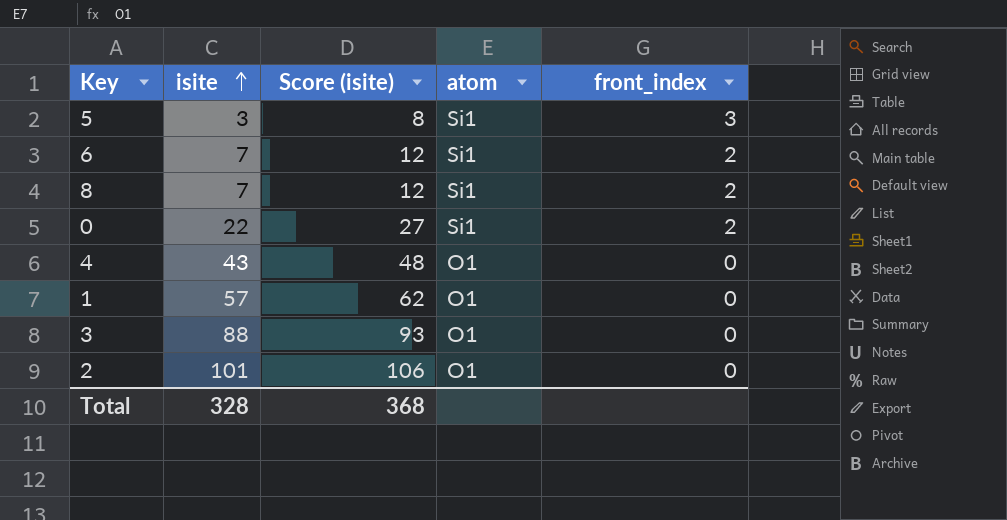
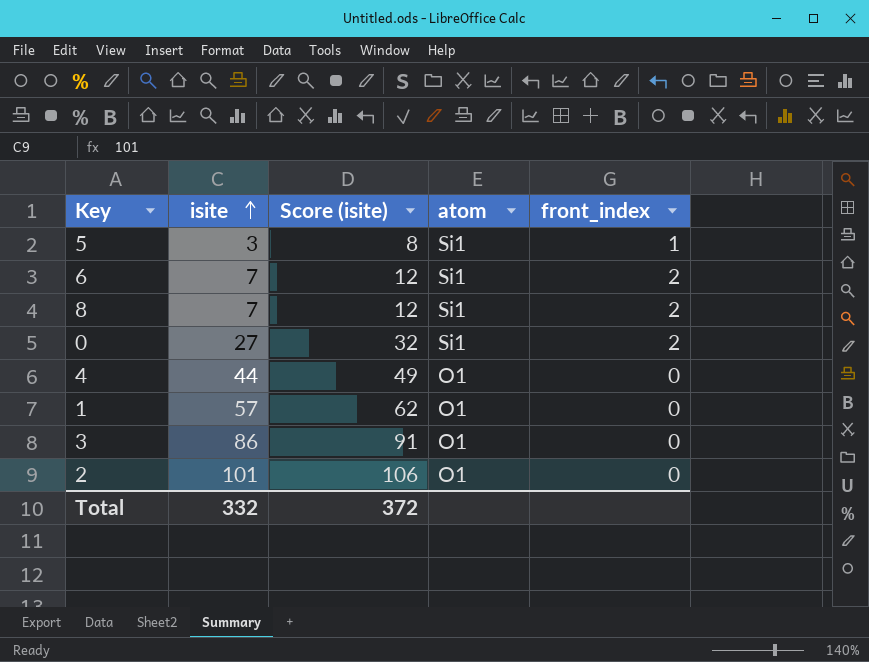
5 | front_index: 3 -> 1
0 | isite: 22 -> 27
0 | Score (isite): 27 -> 32
4 | isite: 43 -> 44
4 | Score (isite): 48 -> 49
3 | isite: 88 -> 86
3 | Score (isite): 93 -> 91
Total | isite: 328 -> 332
Total | Score (isite): 368 -> 372

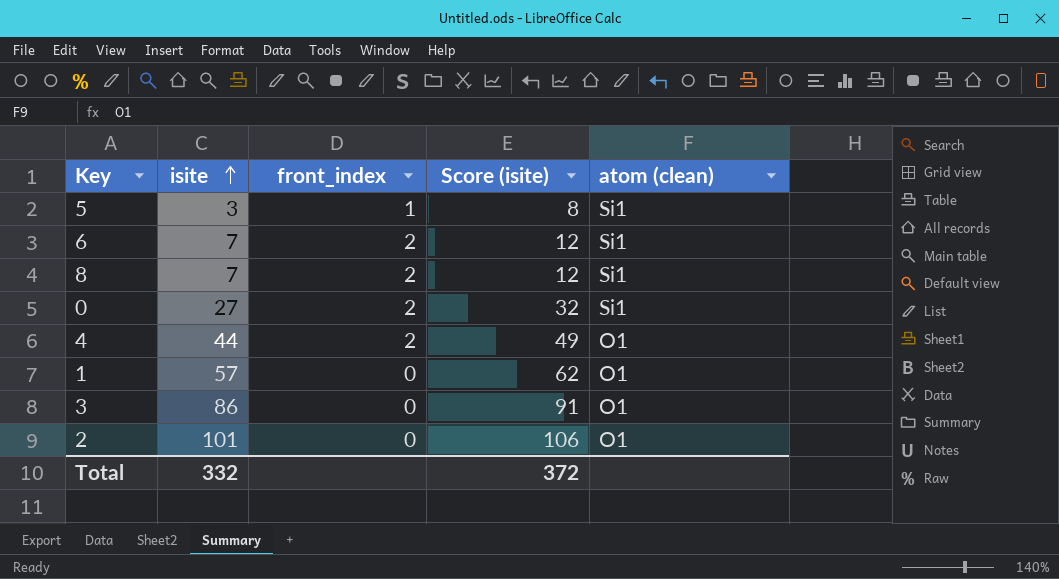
column front_index | position: 5 -> 3
column name: atom -> atom (clean)
4 | front_index: 0 -> 2

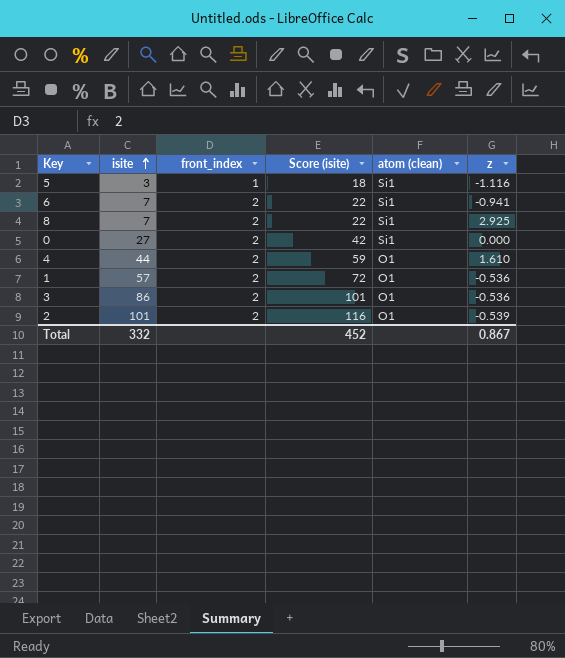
column Score (isite) | formula: [isite] + 5 -> [isite] + 15
column z | position: none -> 6
1 | front_index: 0 -> 2
3 | front_index: 0 -> 2
2 | front_index: 0 -> 2
Total | Score (isite): 372 -> 452

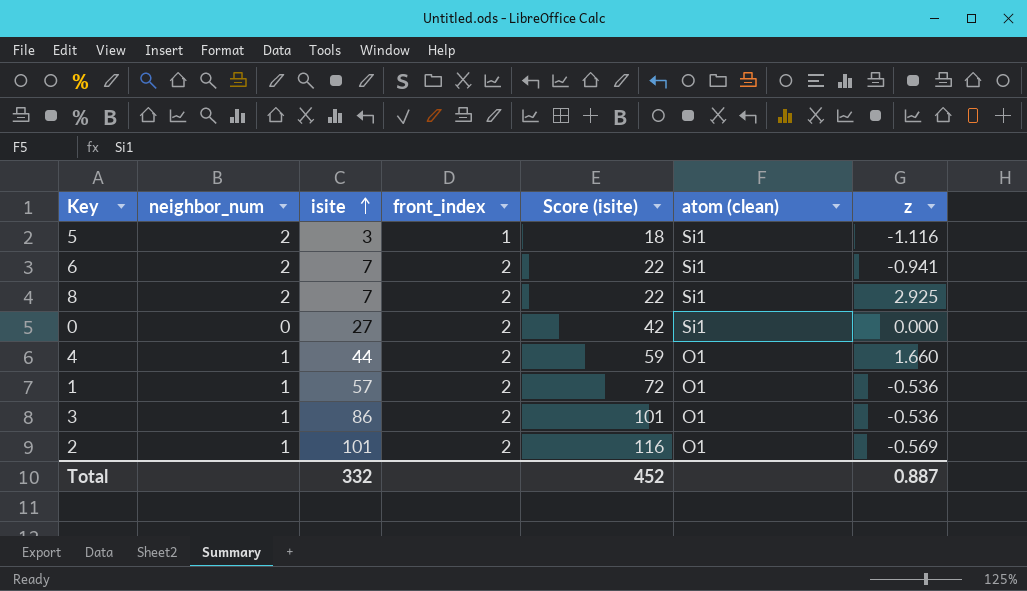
column neighbor_num | position: none -> 2
4 | z: 1.610 -> 1.660
2 | z: -0.539 -> -0.569
Total | z: 0.867 -> 0.887

